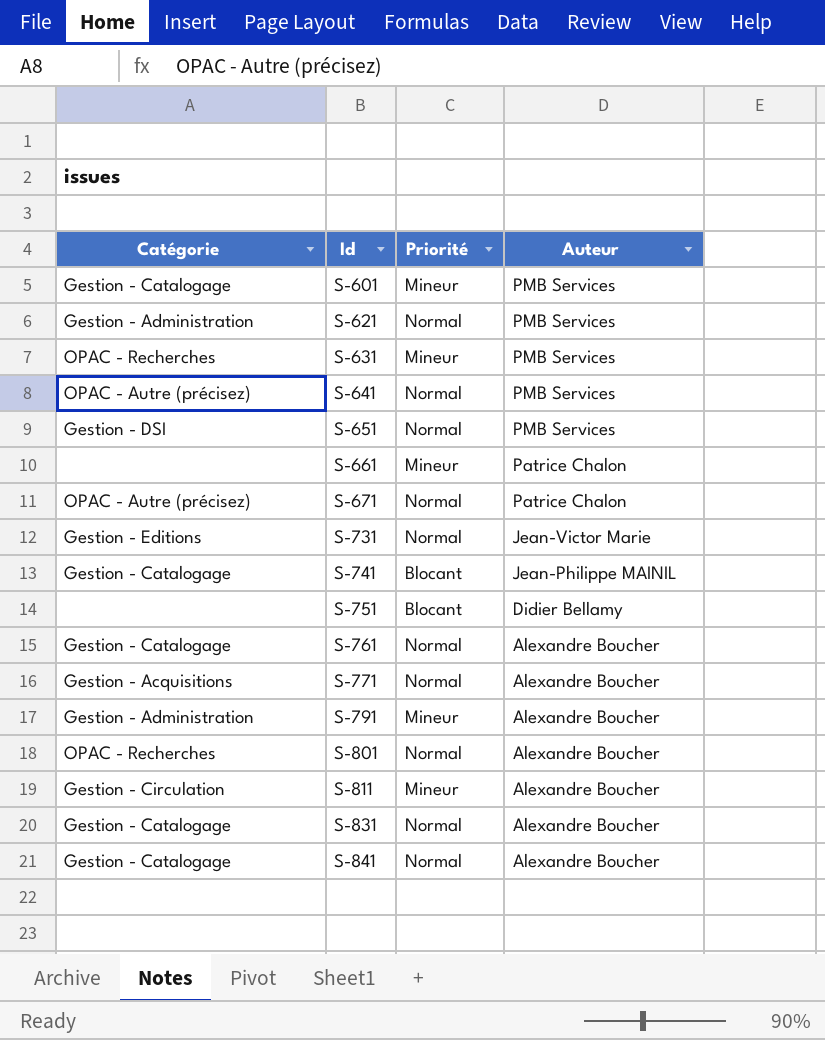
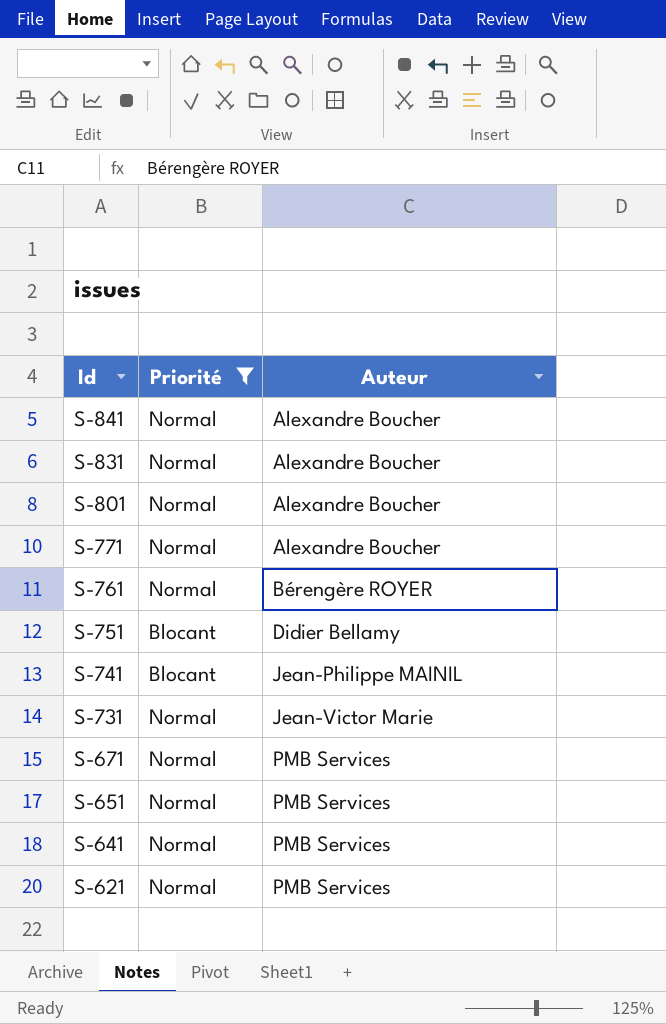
filter: none -> Priorité != Mineur
row order: Id ascending -> Id descending
column Catégorie | position: 1 -> none
S-761 | Auteur: Alexandre Boucher -> Bérengère ROYER
S-671 | Auteur: Patrice Chalon -> PMB Services

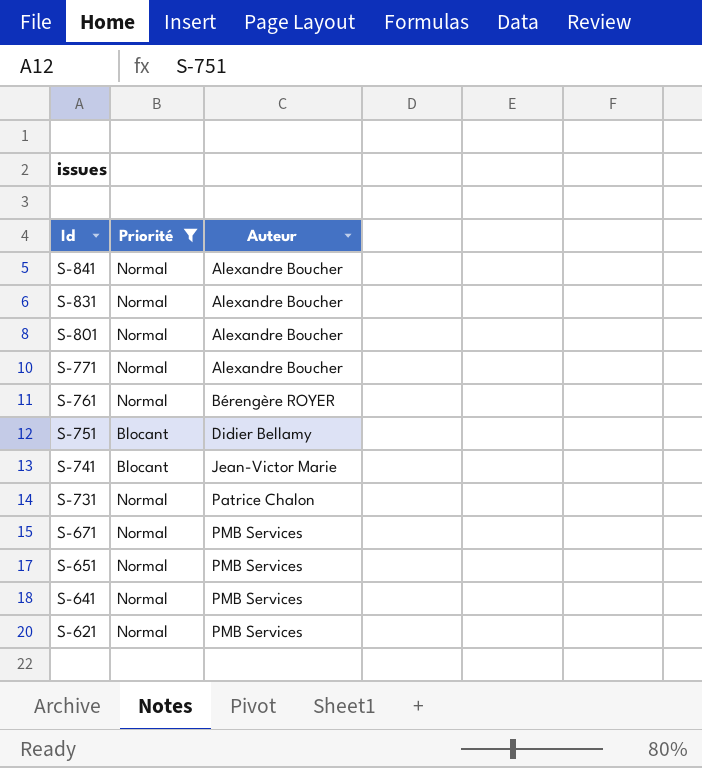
S-741 | Auteur: Jean-Philippe MAINIL -> Jean-Victor Marie
S-731 | Auteur: Jean-Victor Marie -> Patrice Chalon

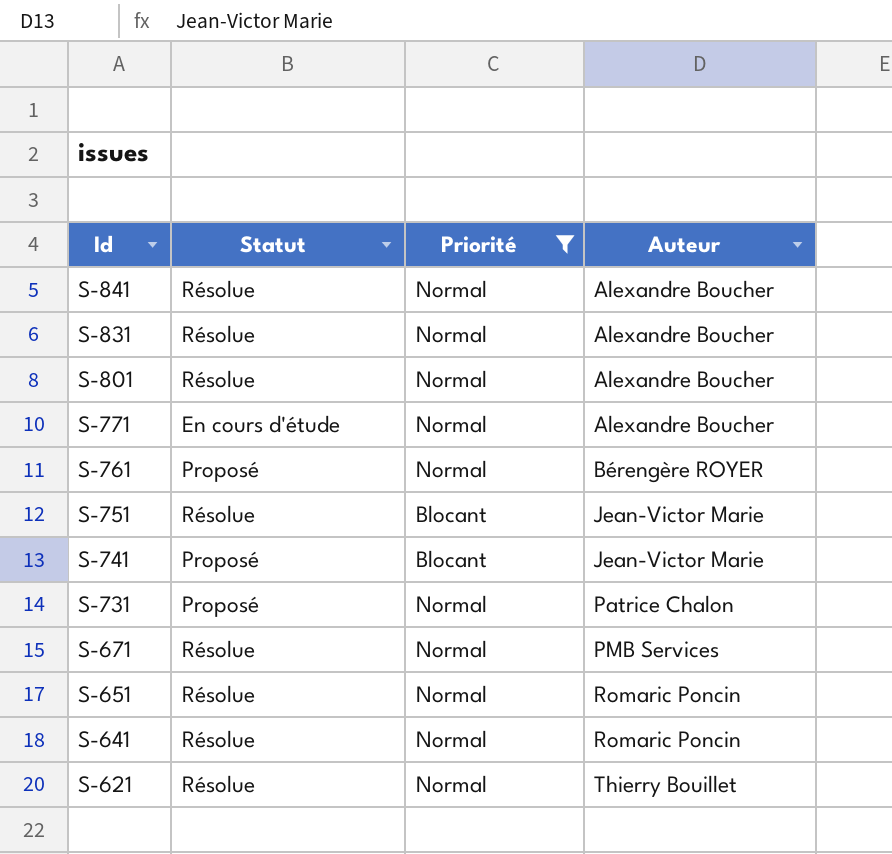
column Statut | position: none -> 2
S-751 | Auteur: Didier Bellamy -> Jean-Victor Marie
S-651 | Auteur: PMB Services -> Romaric Poncin
S-641 | Auteur: PMB Services -> Romaric Poncin
S-621 | Auteur: PMB Services -> Thierry Bouillet

